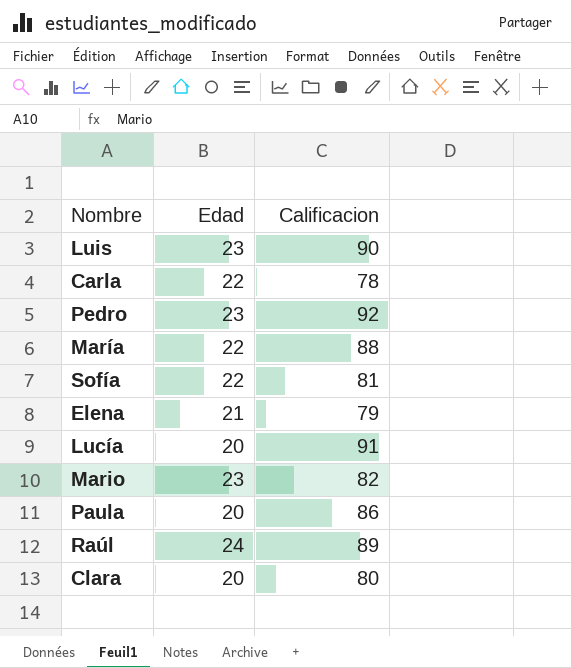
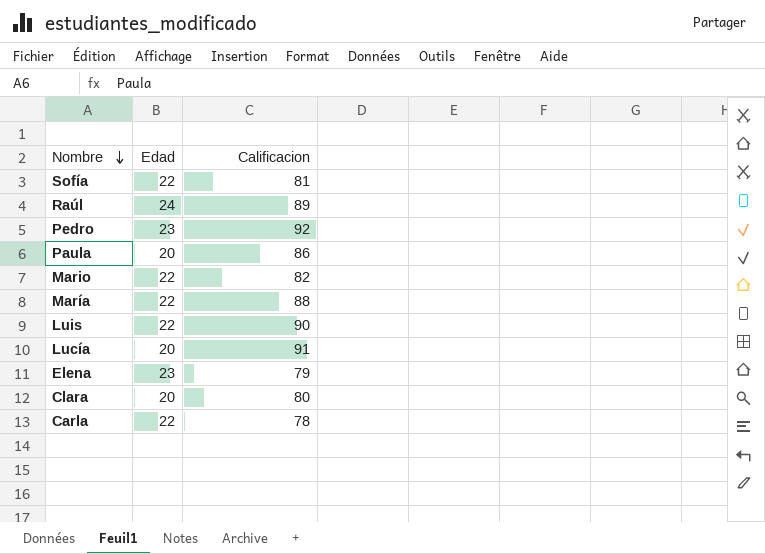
row order: none -> Nombre descending
Mario | Edad: 23 -> 22
Luis | Edad: 23 -> 22
Elena | Edad: 21 -> 23

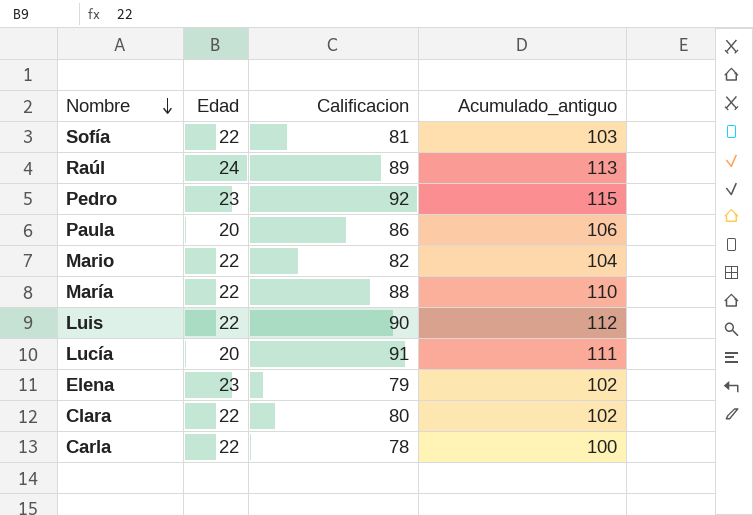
column Acumulado_antiguo | formula: none -> [Edad] + [Calificacion]
Clara | Edad: 20 -> 22

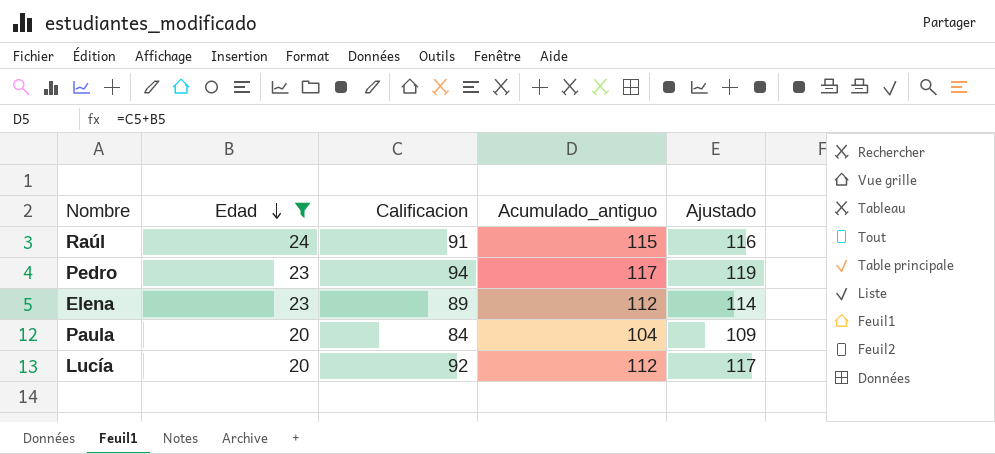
filter: none -> Edad != 22
row order: Nombre descending -> Edad descending
column Ajustado | formula: none -> [Calificacion] + 25
Raúl | Calificacion: 89 -> 91
Raúl | Acumulado_antiguo: 113 -> 115
Pedro | Calificacion: 92 -> 94
Pedro | Acumulado_antiguo: 115 -> 117
Elena | Calificacion: 79 -> 89
Elena | Acumulado_antiguo: 102 -> 112
Paula | Calificacion: 86 -> 84
Paula | Acumulado_antiguo: 106 -> 104
Lucía | Calificacion: 91 -> 92
Lucía | Acumulado_antiguo: 111 -> 112

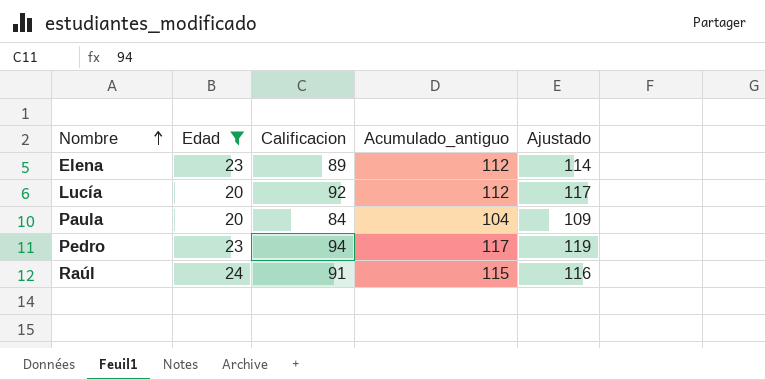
row order: Edad descending -> Nombre ascending

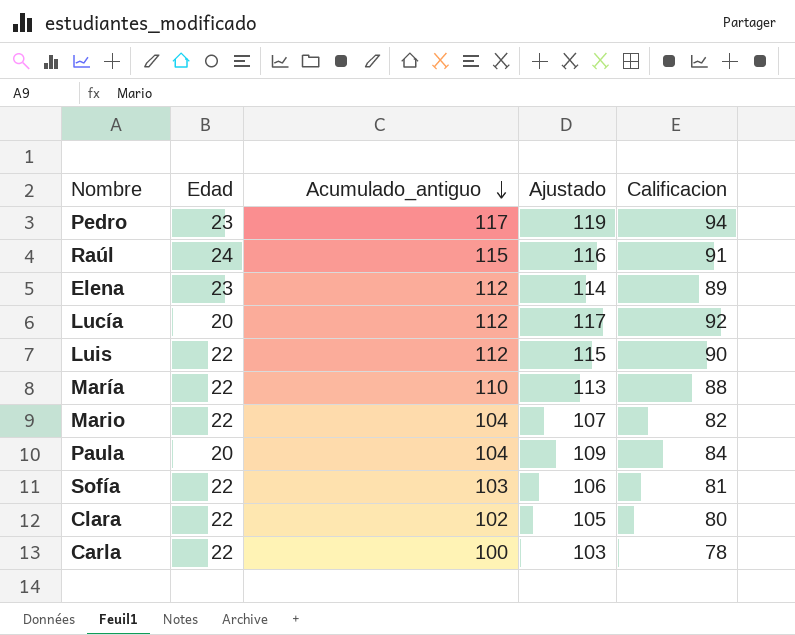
filter: Edad != 22 -> none
row order: Nombre ascending -> Acumulado_antiguo descending
column Calificacion | position: 3 -> 5

